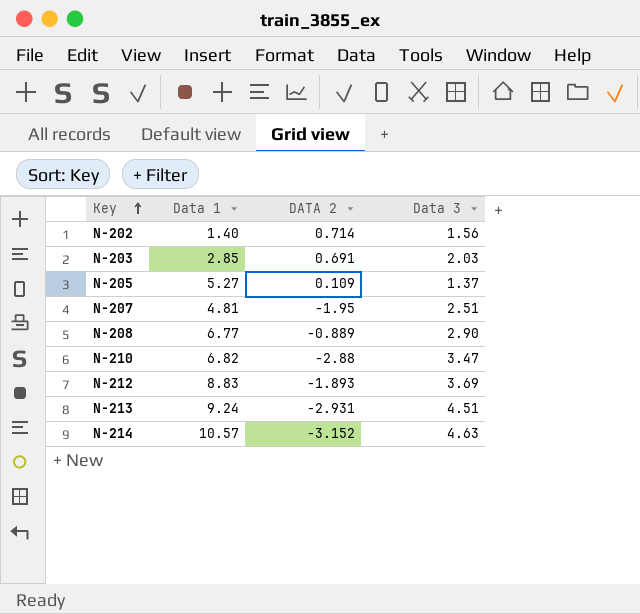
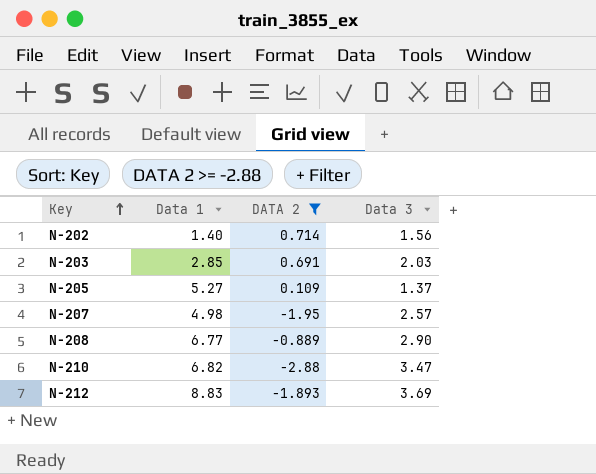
filter: none -> DATA 2 >= -2.88
N-207 | Data 1: 4.81 -> 4.98
N-207 | Data 3: 2.51 -> 2.57

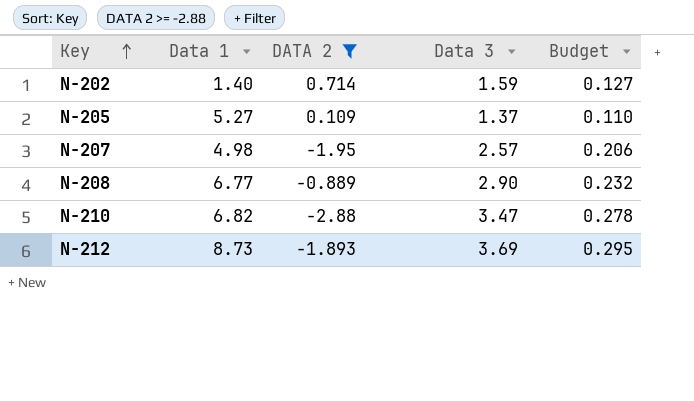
column Budget | formula: none -> [Data 3] * 0.08
row N-203: 2.85 | 0.691 | 2.03 -> none
N-202 | Data 3: 1.56 -> 1.59
N-212 | Data 1: 8.83 -> 8.73

